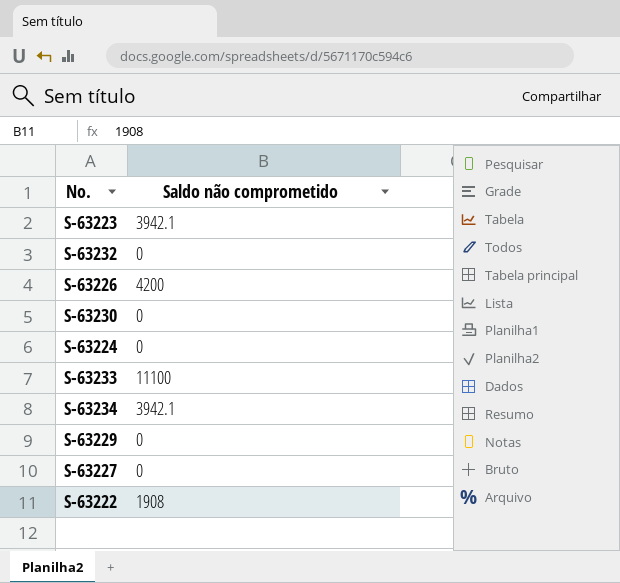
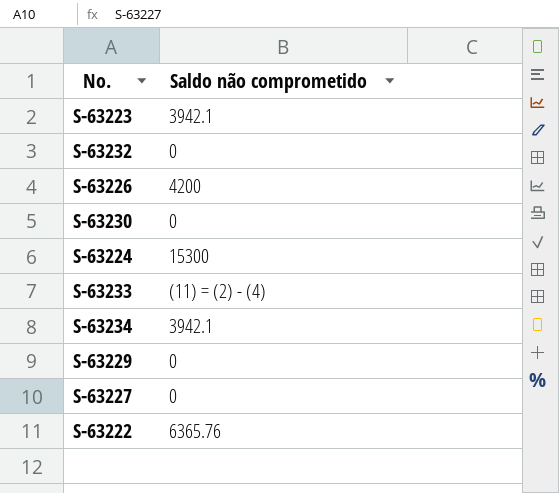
S-63224 | Saldo não comprometido: 0 -> 15300
S-63233 | Saldo não comprometido: 11100 -> (11) = (2) - (4)
S-63222 | Saldo não comprometido: 1908 -> 6365.76

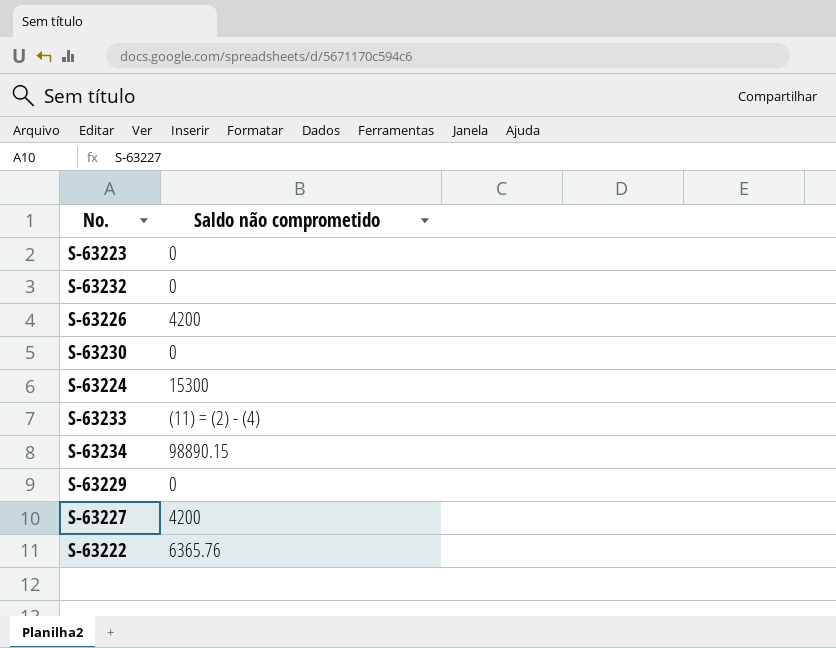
S-63223 | Saldo não comprometido: 3942.1 -> 0
S-63234 | Saldo não comprometido: 3942.1 -> 98890.15
S-63227 | Saldo não comprometido: 0 -> 4200

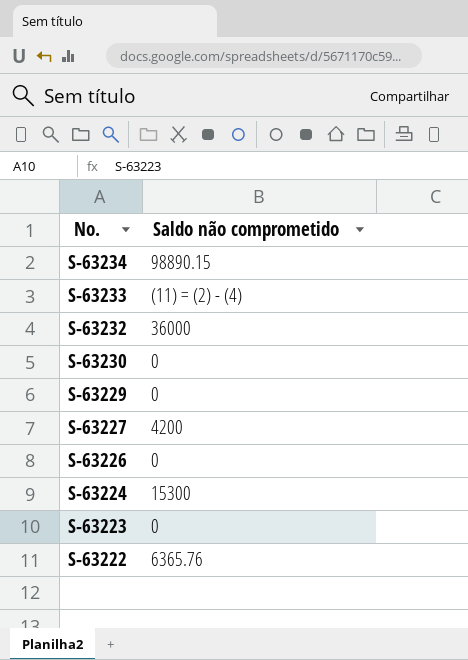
row order: none -> No. descending
S-63232 | Saldo não comprometido: 0 -> 36000
S-63226 | Saldo não comprometido: 4200 -> 0

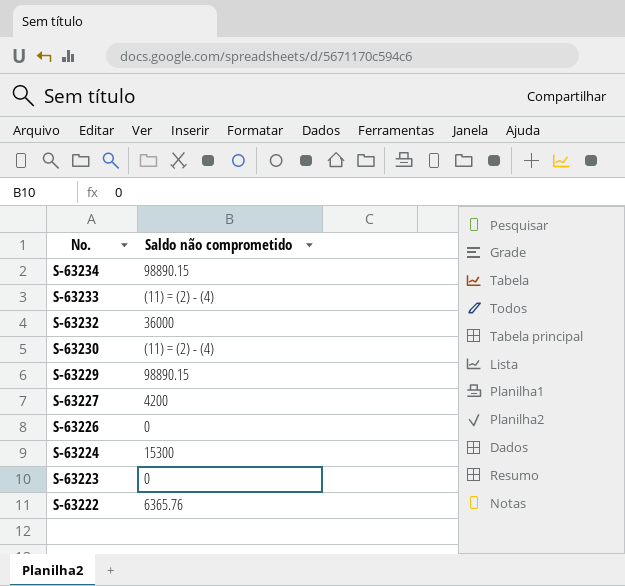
S-63230 | Saldo não comprometido: 0 -> (11) = (2) - (4)
S-63229 | Saldo não comprometido: 0 -> 98890.15

